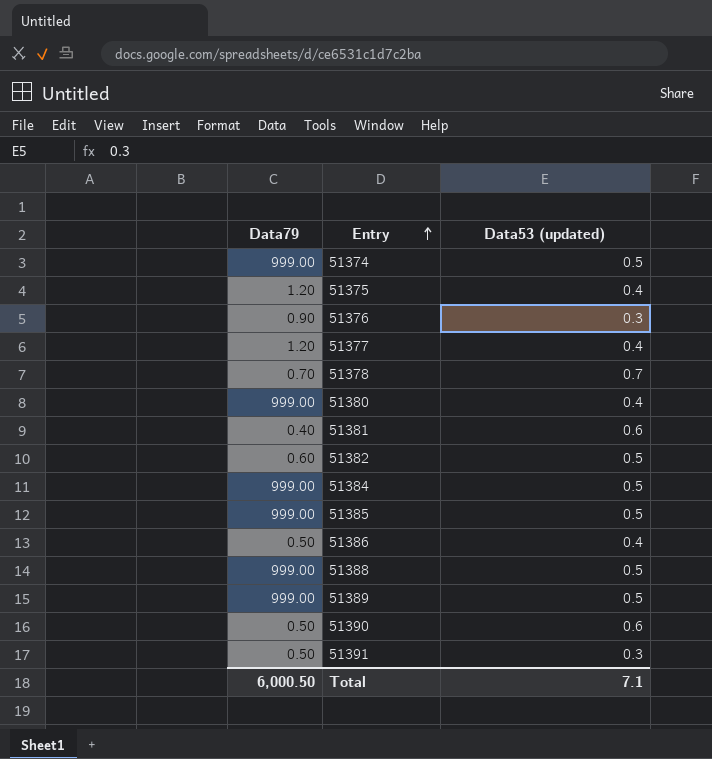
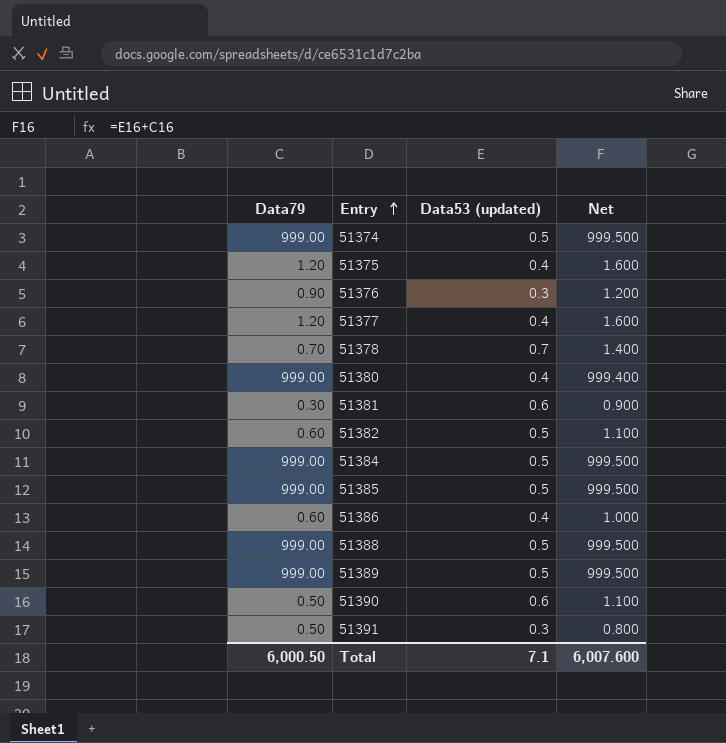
column Net | formula: none -> [Data79] + [Data53 (updated)]
51381 | Data79: 0.40 -> 0.30
51386 | Data79: 0.50 -> 0.60

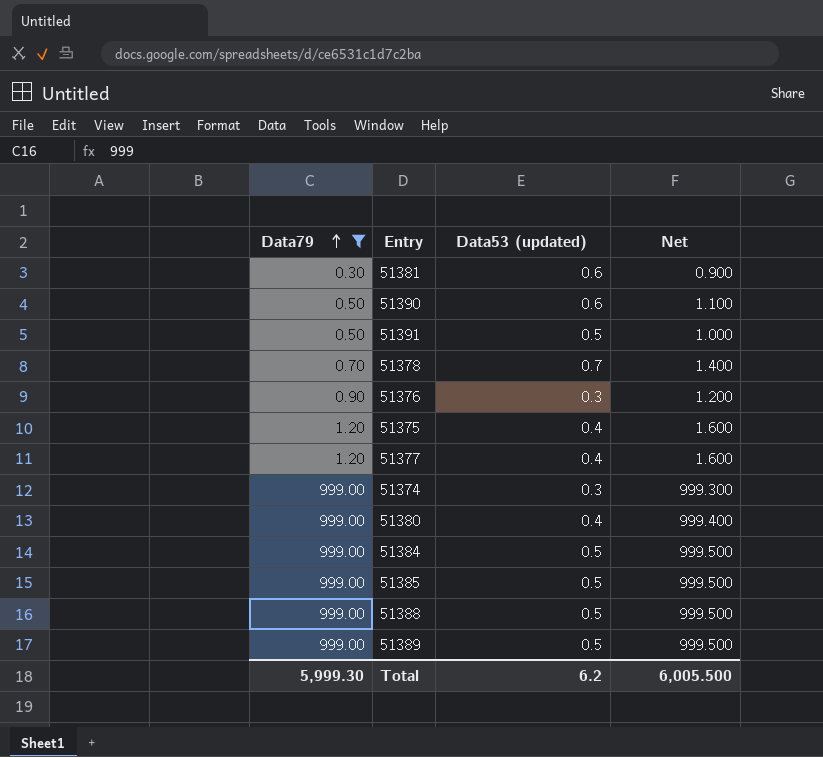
filter: none -> Data79 != 0.60
row order: Entry ascending -> Data79 ascending
51391 | Data53 (updated): 0.3 -> 0.5
51391 | Net: 0.800 -> 1.000
51374 | Data53 (updated): 0.5 -> 0.3
51374 | Net: 999.500 -> 999.300
Total | Data79: 6,000.50 -> 5,999.30
Total | Data53 (updated): 7.1 -> 6.2
Total | Net: 6,007.600 -> 6,005.500

